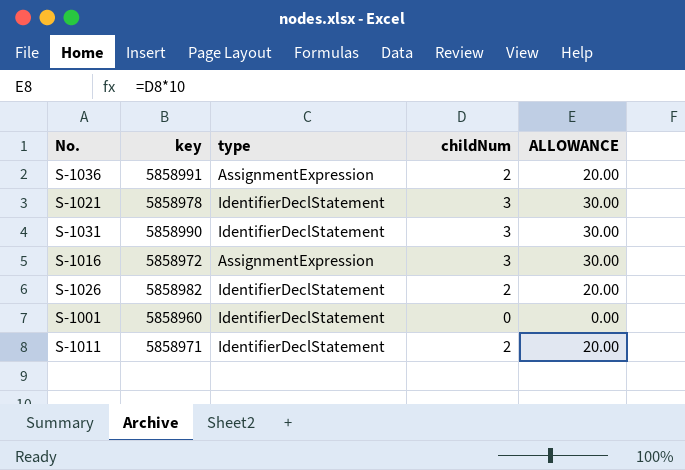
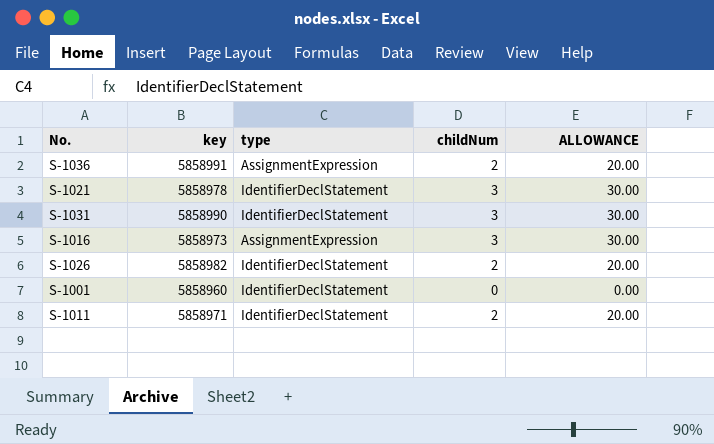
S-1016 | key: 5858972 -> 5858973

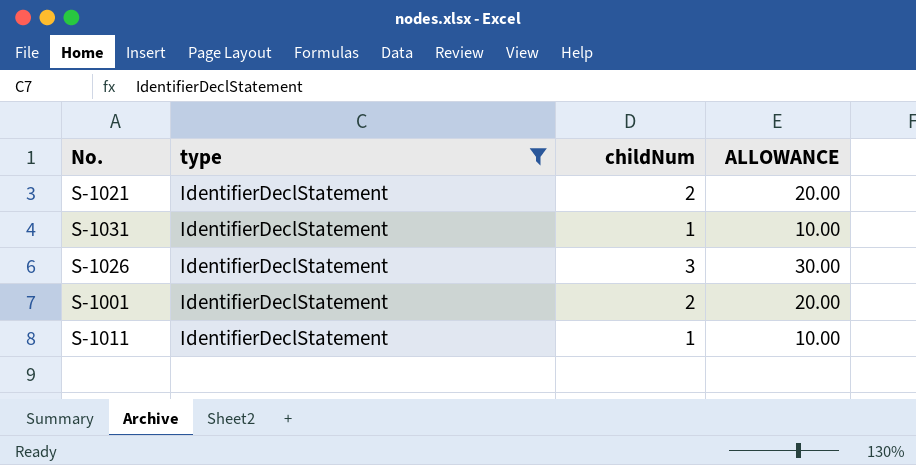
filter: none -> type = IdentifierDeclStatement
column key | position: 2 -> none
S-1021 | childNum: 3 -> 2
S-1021 | ALLOWANCE: 30.00 -> 20.00
S-1031 | childNum: 3 -> 1
S-1031 | ALLOWANCE: 30.00 -> 10.00
S-1026 | childNum: 2 -> 3
S-1026 | ALLOWANCE: 20.00 -> 30.00
S-1001 | childNum: 0 -> 2
S-1001 | ALLOWANCE: 0.00 -> 20.00
S-1011 | childNum: 2 -> 1
S-1011 | ALLOWANCE: 20.00 -> 10.00

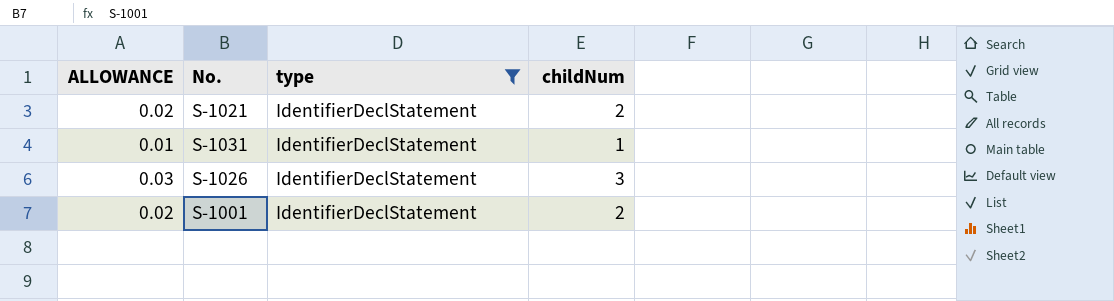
column ALLOWANCE | formula: [childNum] * 10 -> [childNum] * 0.01
column ALLOWANCE | position: 4 -> 1
row S-1011: IdentifierDeclStatement | 1 | 10.00 -> none

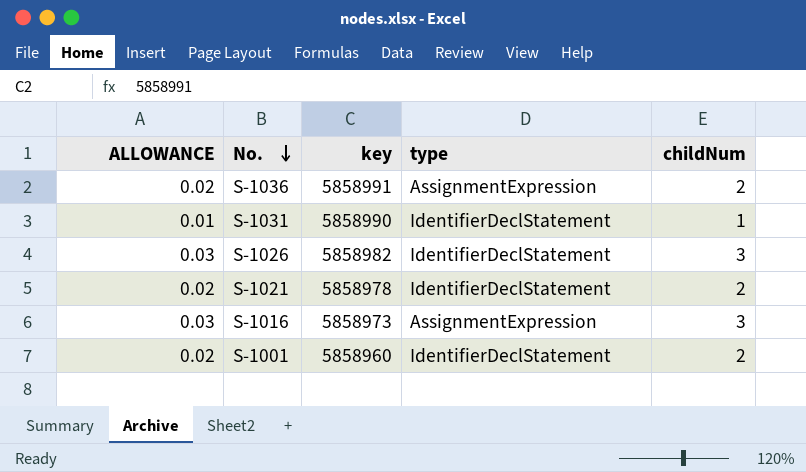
filter: type = IdentifierDeclStatement -> none
row order: none -> No. descending
column key | position: none -> 3

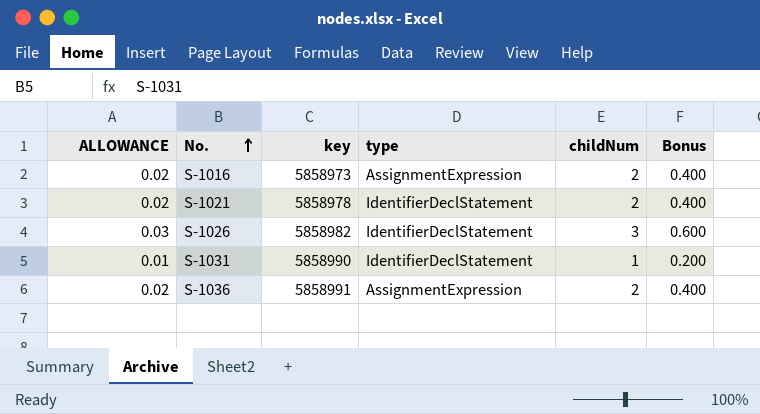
row order: No. descending -> No. ascending
column Bonus | formula: none -> [childNum] * 0.2
row S-1001: 0.02 | 5858960 | IdentifierDeclStatement | 2 -> none
S-1016 | ALLOWANCE: 0.03 -> 0.02
S-1016 | childNum: 3 -> 2

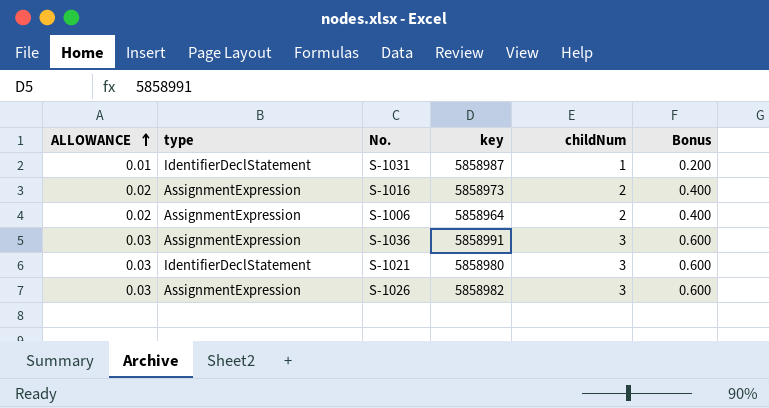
row order: No. ascending -> ALLOWANCE ascending
column type | position: 4 -> 2
S-1031 | key: 5858990 -> 5858987
row S-1006: none -> 0.02 | AssignmentExpression | 5858964 | 2 | 0.400
S-1036 | ALLOWANCE: 0.02 -> 0.03
S-1036 | childNum: 2 -> 3
S-1036 | Bonus: 0.400 -> 0.600
S-1021 | ALLOWANCE: 0.02 -> 0.03
S-1021 | key: 5858978 -> 5858980
S-1021 | childNum: 2 -> 3
S-1021 | Bonus: 0.400 -> 0.600
S-1026 | type: IdentifierDeclStatement -> AssignmentExpression

